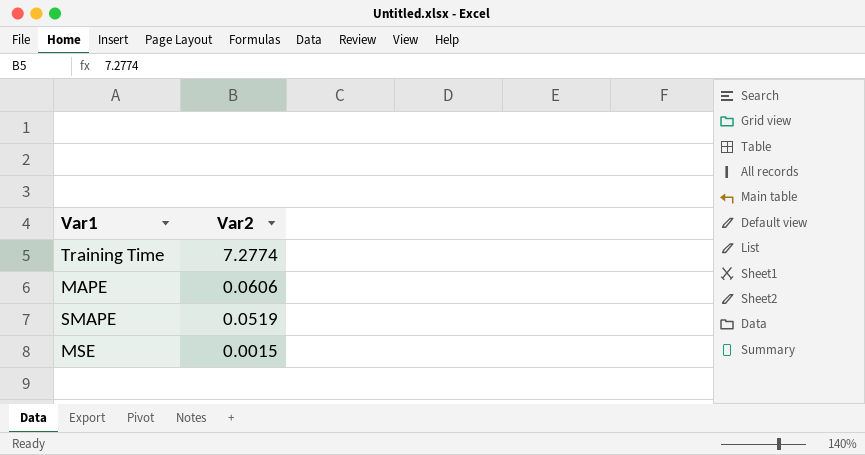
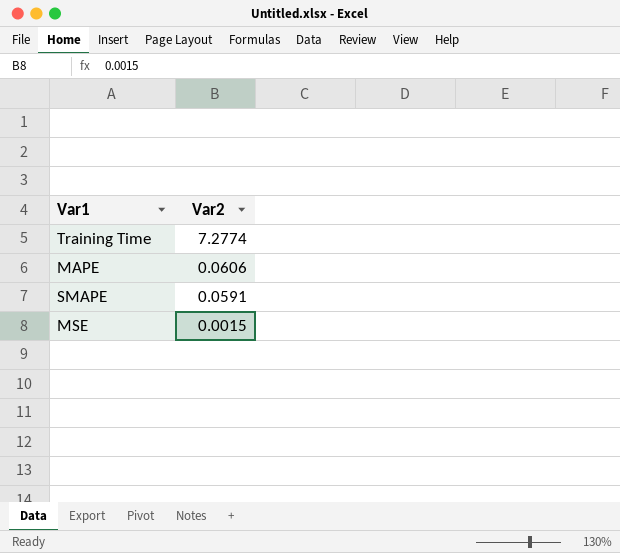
SMAPE | Var2: 0.0519 -> 0.0591

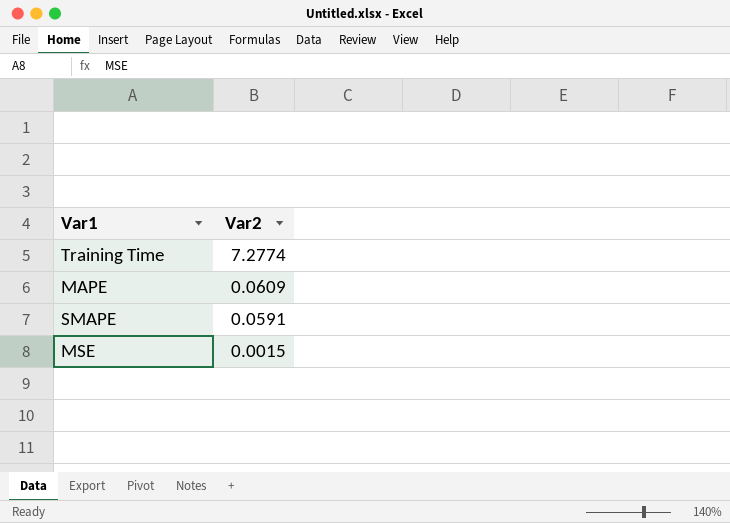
MAPE | Var2: 0.0606 -> 0.0609

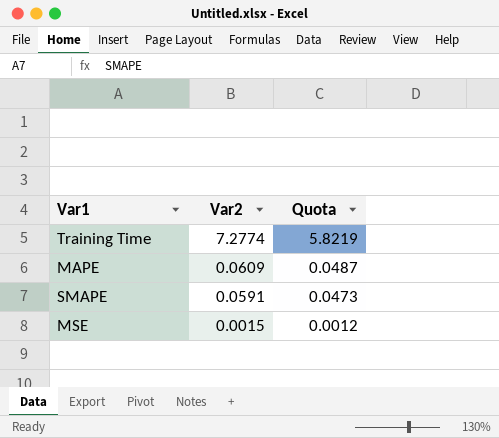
column Quota | formula: none -> [Var2] * 0.8

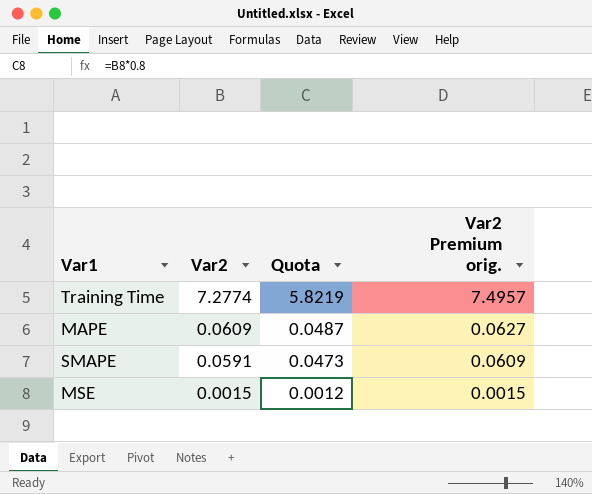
column Var2 Premium orig. | formula: none -> [Var2] * 1.03

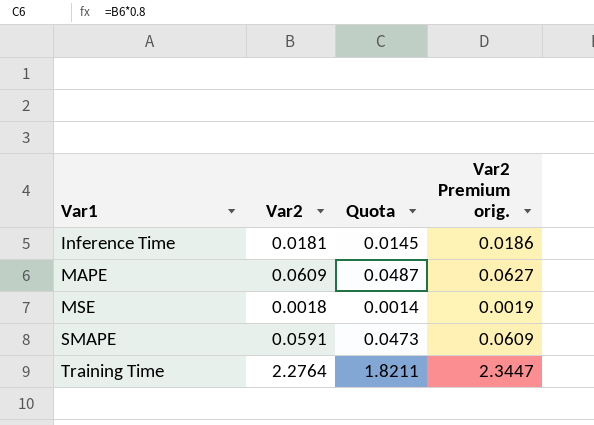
row order: Var2 descending -> Var1 ascending
row Inference Time: none -> 0.0181 | 0.0145 | 0.0186
MSE | Var2: 0.0015 -> 0.0018
MSE | Quota: 0.0012 -> 0.0014
MSE | Var2 Premium orig.: 0.0015 -> 0.0019
Training Time | Var2: 7.2774 -> 2.2764
Training Time | Quota: 5.8219 -> 1.8211
Training Time | Var2 Premium orig.: 7.4957 -> 2.3447

